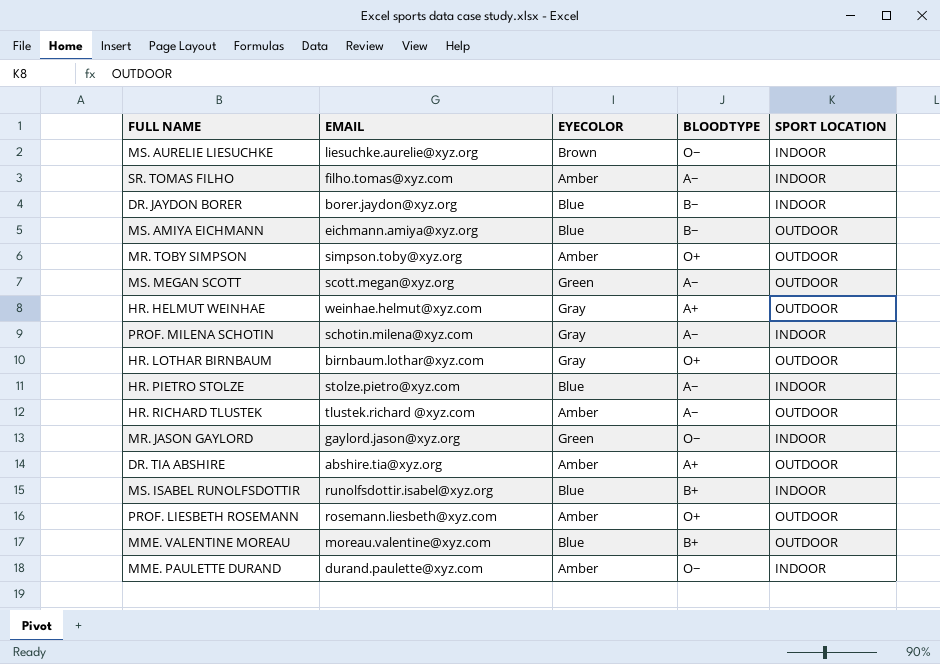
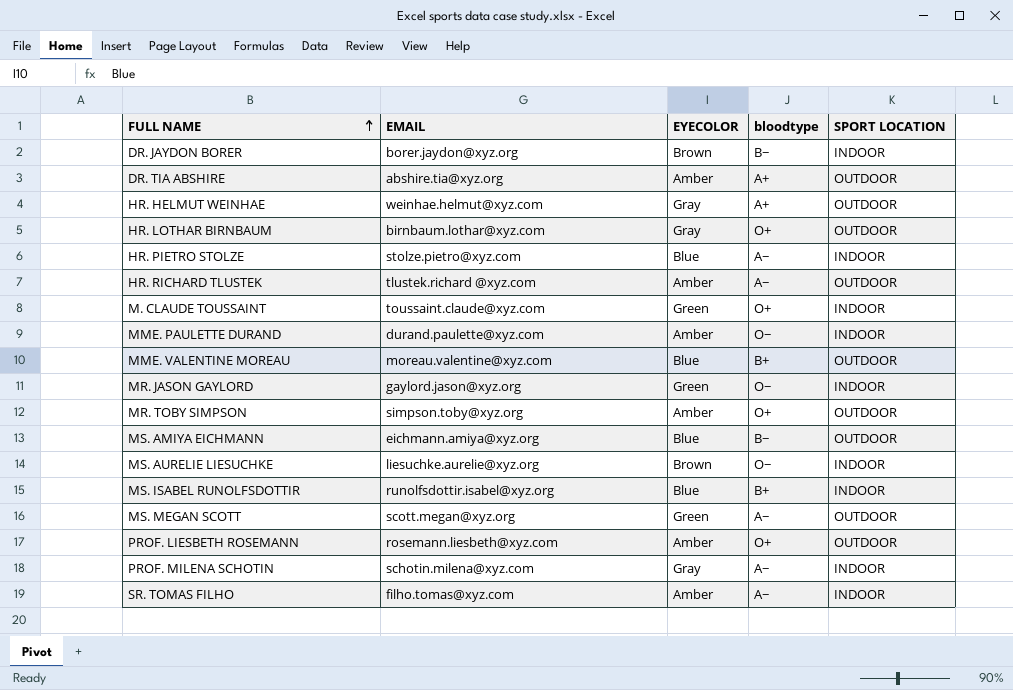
row order: none -> FULL NAME ascending
column name: BLOODTYPE -> bloodtype
DR. JAYDON BORER | EYECOLOR: Blue -> Brown
row M. CLAUDE TOUSSAINT: none -> toussaint.claude@xyz.com | Green | O+ | INDOOR

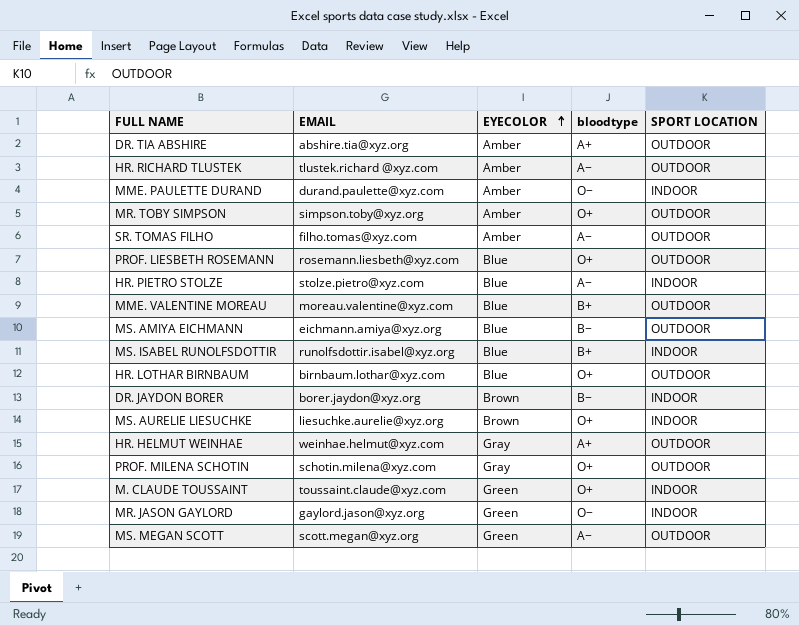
row order: FULL NAME ascending -> EYECOLOR ascending
SR. TOMAS FILHO | SPORT LOCATION: INDOOR -> OUTDOOR
PROF. LIESBETH ROSEMANN | EYECOLOR: Amber -> Blue
HR. LOTHAR BIRNBAUM | EYECOLOR: Gray -> Blue
MS. AURELIE LIESUCHKE | bloodtype: O− -> O+
PROF. MILENA SCHOTIN | bloodtype: A− -> O+
PROF. MILENA SCHOTIN | SPORT LOCATION: INDOOR -> OUTDOOR

